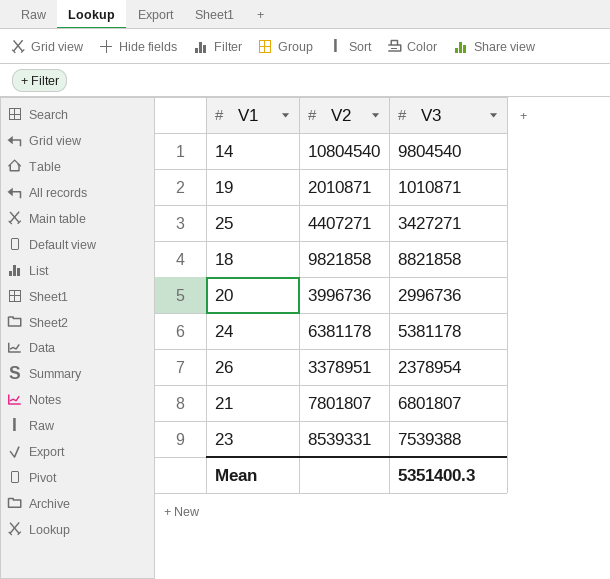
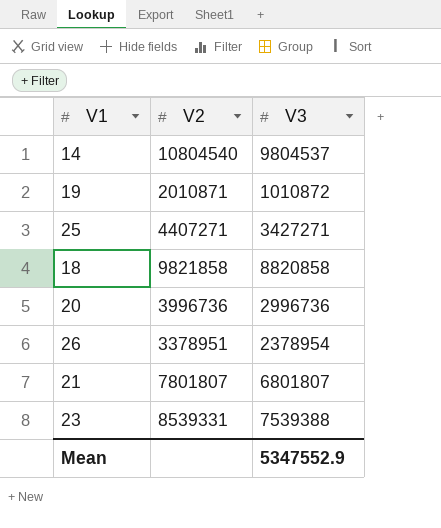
row 24: 6381178 | 5381178 -> none
14 | V3: 9804540 -> 9804537
19 | V3: 1010871 -> 1010872
18 | V3: 8821858 -> 8820858
Mean | V3: 5351400.3 -> 5347552.9

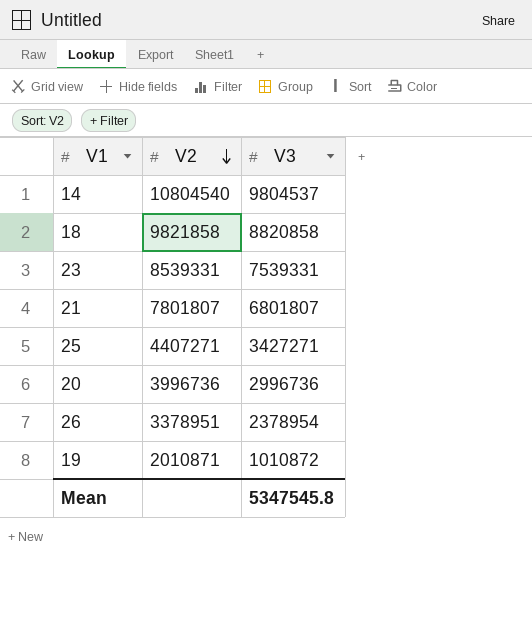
row order: none -> V2 descending
23 | V3: 7539388 -> 7539331
Mean | V3: 5347552.9 -> 5347545.8

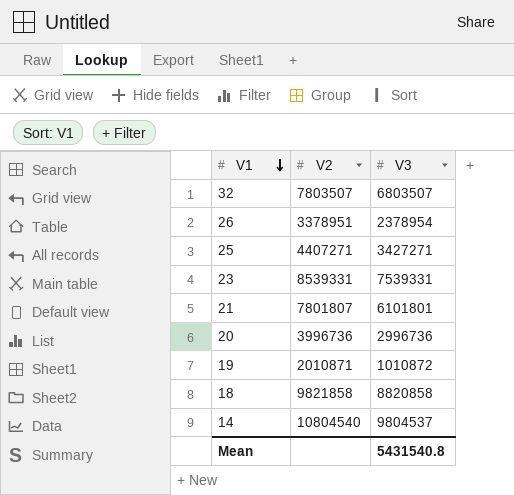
row order: V2 descending -> V1 descending
row 32: none -> 7803507 | 6803507
21 | V3: 6801807 -> 6101801
Mean | V3: 5347545.8 -> 5431540.8

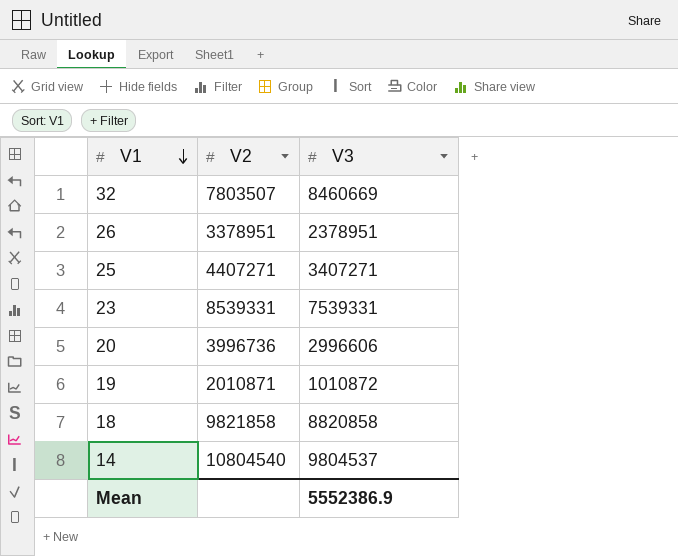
row 21: 7801807 | 6101801 -> none
32 | V3: 6803507 -> 8460669
26 | V3: 2378954 -> 2378951
25 | V3: 3427271 -> 3407271
20 | V3: 2996736 -> 2996606
Mean | V3: 5431540.8 -> 5552386.9

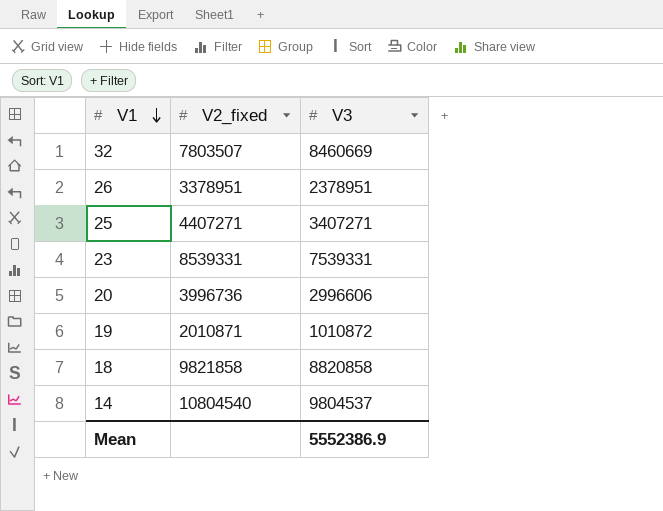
column name: V2 -> V2_fixed

